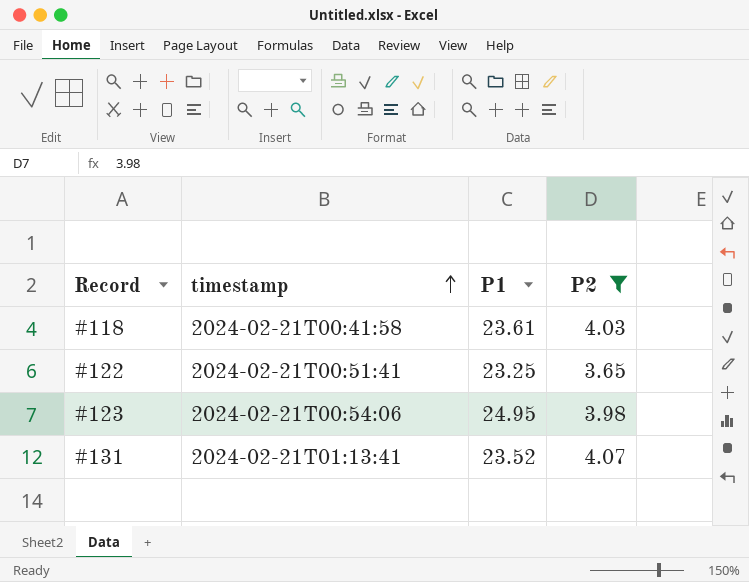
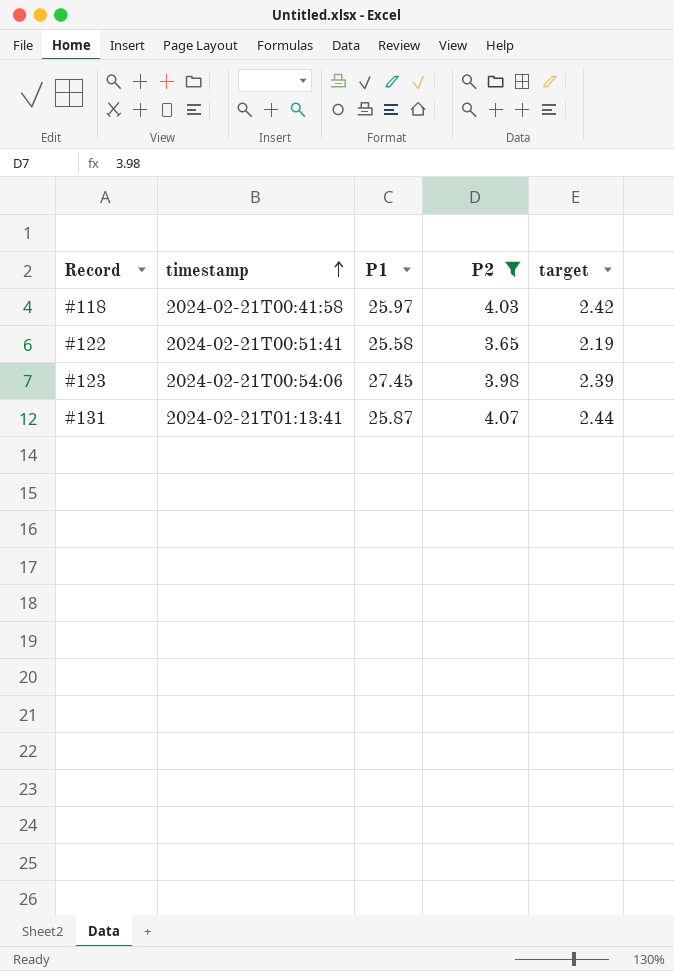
column target | formula: none -> [P2] * 0.6
#118 | P1: 23.61 -> 25.97
#122 | P1: 23.25 -> 25.58
#123 | P1: 24.95 -> 27.45
#131 | P1: 23.52 -> 25.87

